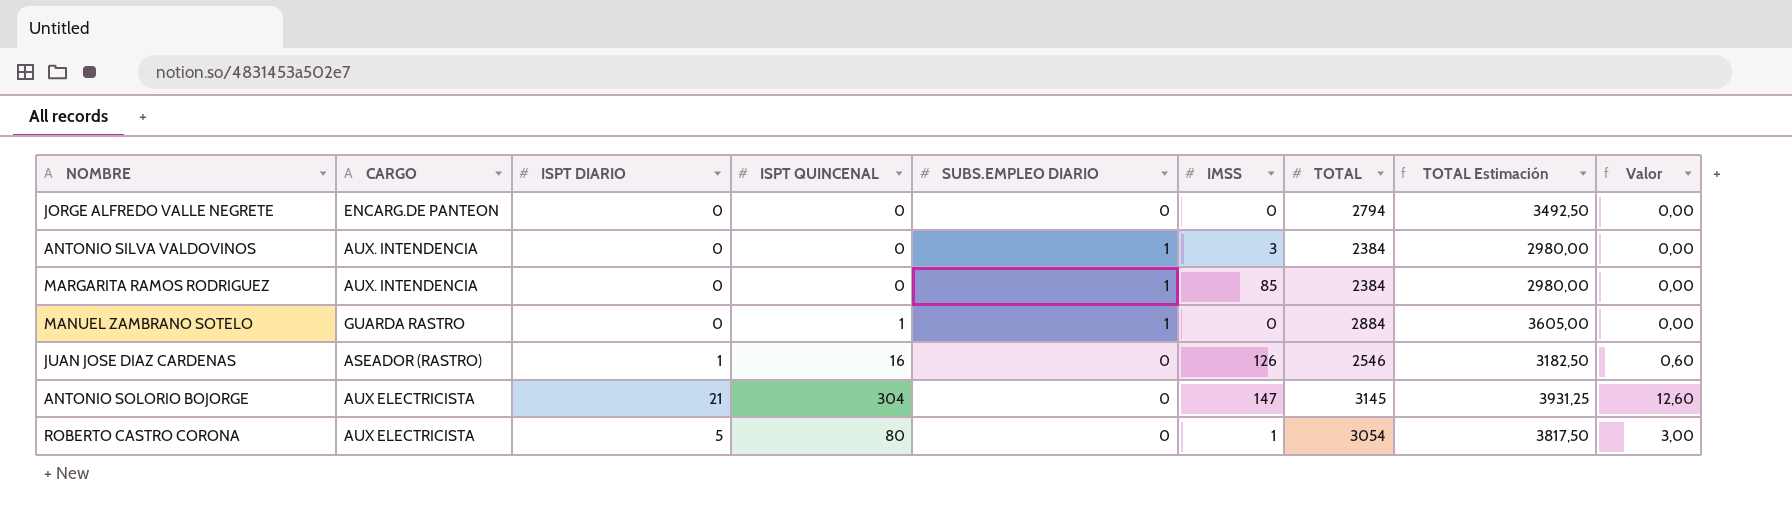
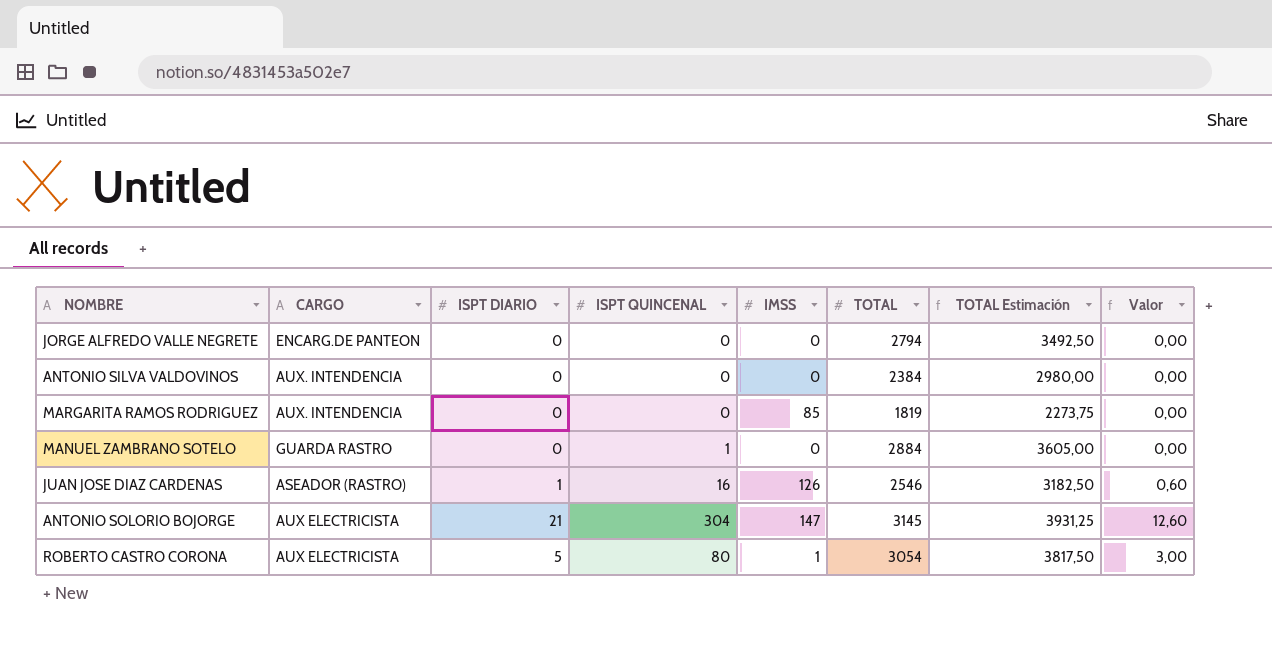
column SUBS.EMPLEO DIARIO | position: 5 -> none
ANTONIO SILVA VALDOVINOS | IMSS: 3 -> 0
MARGARITA RAMOS RODRIGUEZ | TOTAL: 2384 -> 1819
MARGARITA RAMOS RODRIGUEZ | TOTAL Estimación: 2980,00 -> 2273,75

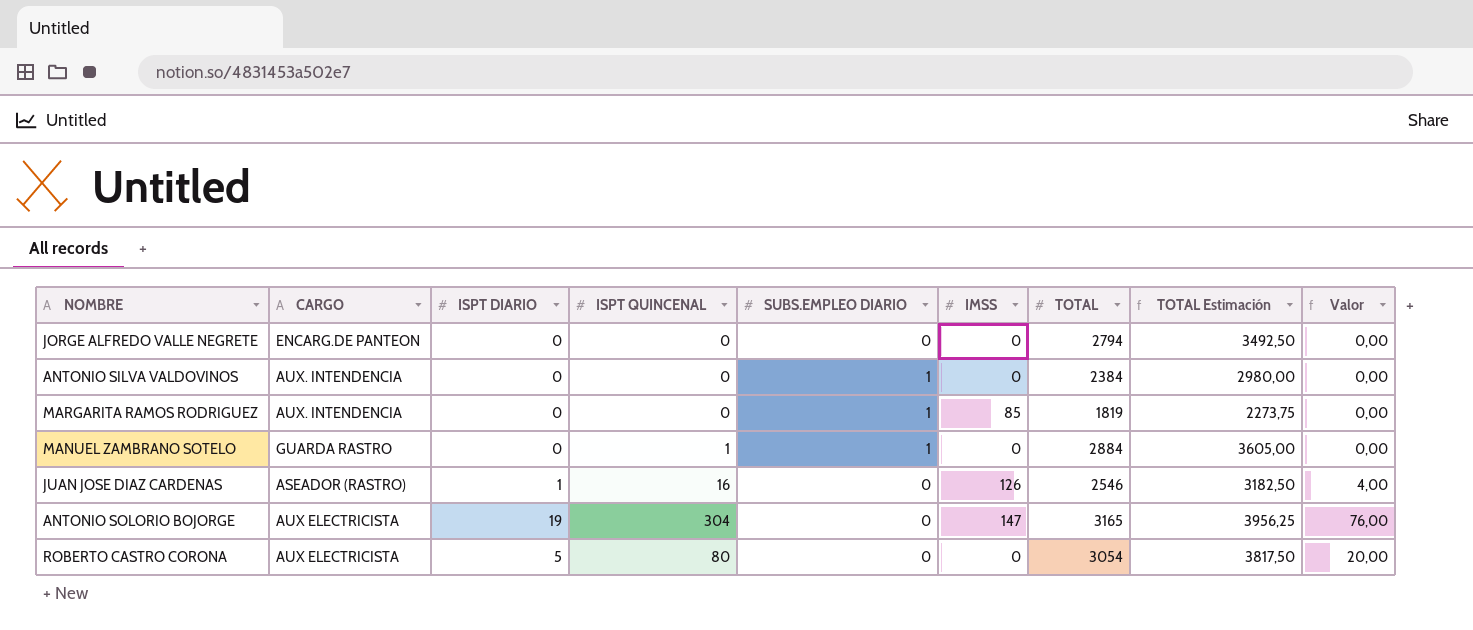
column SUBS.EMPLEO DIARIO | position: none -> 5
column Valor | formula: [ISPT DIARIO] * 0,6 -> [ISPT DIARIO] * 4
ANTONIO SOLORIO BOJORGE | ISPT DIARIO: 21 -> 19
ANTONIO SOLORIO BOJORGE | TOTAL: 3145 -> 3165
ANTONIO SOLORIO BOJORGE | TOTAL Estimación: 3931,25 -> 3956,25
ROBERTO CASTRO CORONA | IMSS: 1 -> 0

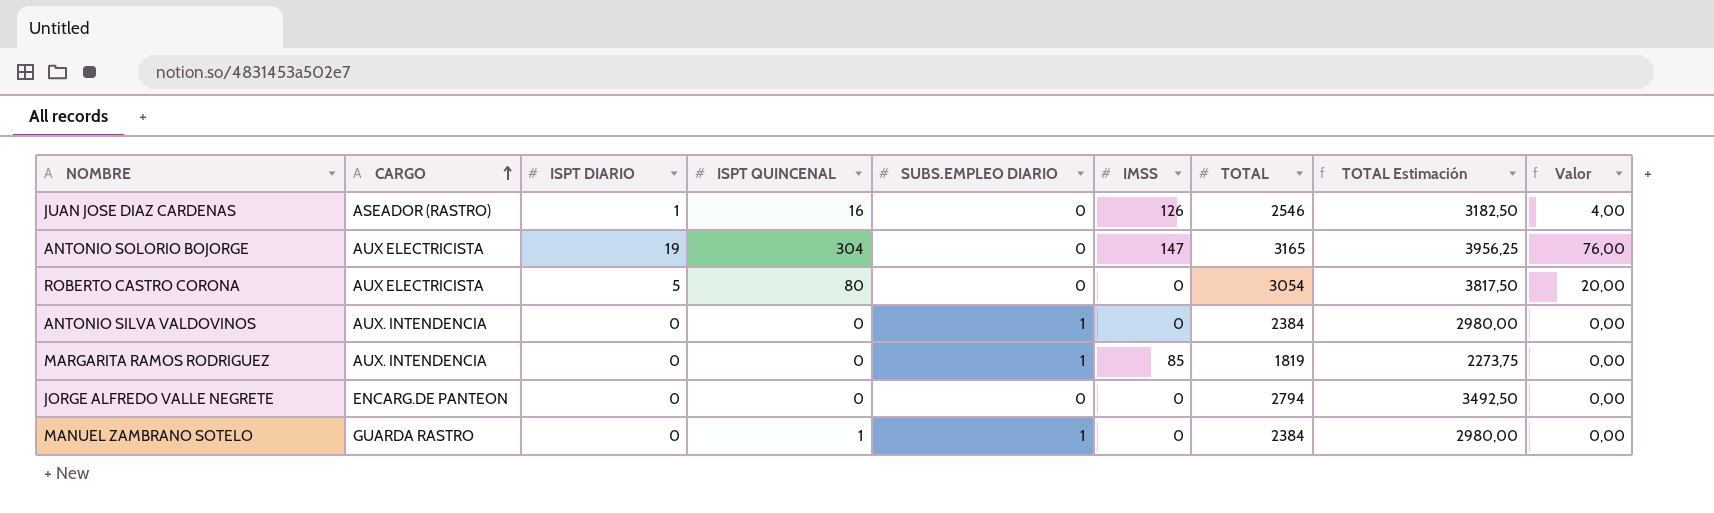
row order: none -> CARGO ascending
MANUEL ZAMBRANO SOTELO | TOTAL: 2884 -> 2384
MANUEL ZAMBRANO SOTELO | TOTAL Estimación: 3605,00 -> 2980,00

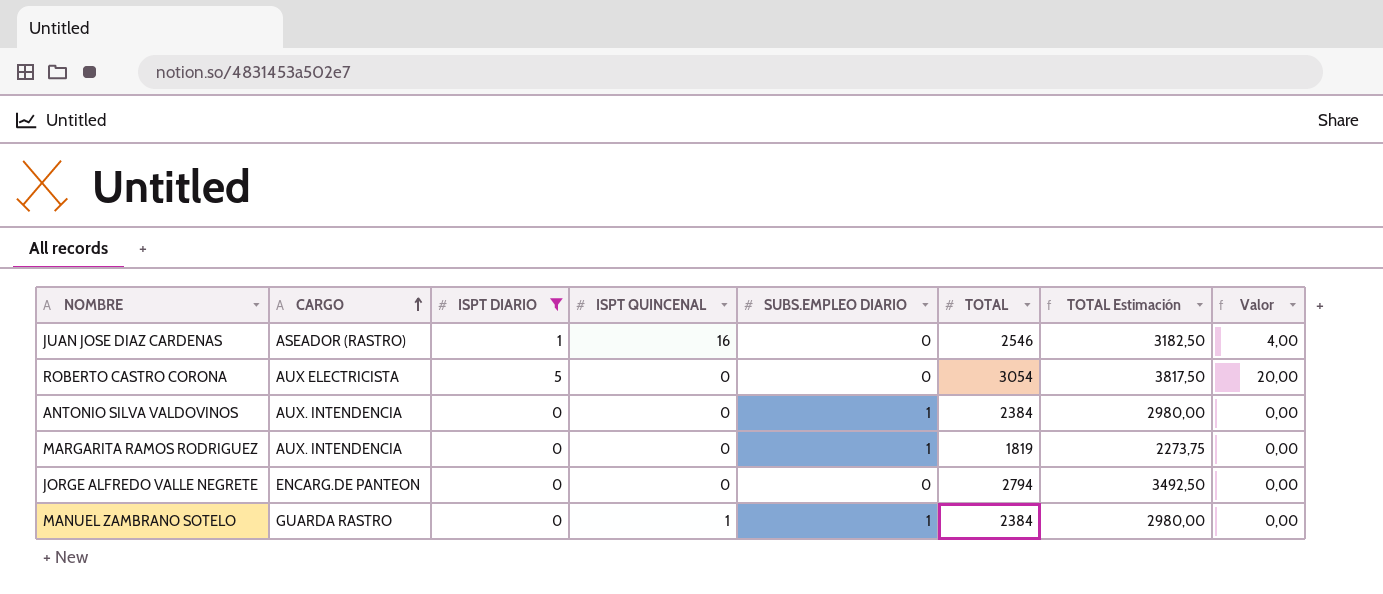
filter: none -> ISPT DIARIO != 19
column IMSS | position: 6 -> none
ROBERTO CASTRO CORONA | ISPT QUINCENAL: 80 -> 0

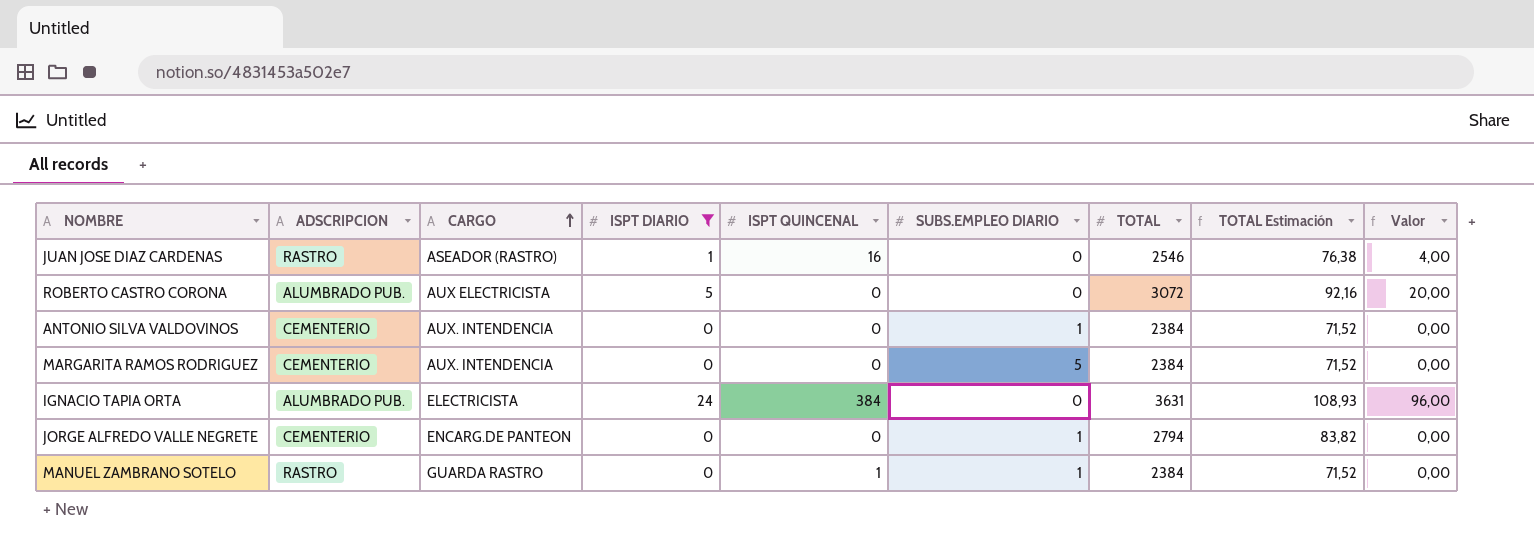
column ADSCRIPCION | position: none -> 2
column TOTAL Estimación | formula: [TOTAL] * 1,25 -> [TOTAL] * 0,03
ROBERTO CASTRO CORONA | TOTAL: 3054 -> 3072
MARGARITA RAMOS RODRIGUEZ | SUBS.EMPLEO DIARIO: 1 -> 5
MARGARITA RAMOS RODRIGUEZ | TOTAL: 1819 -> 2384
row IGNACIO TAPIA ORTA: none -> ALUMBRADO PUB. | ELECTRICISTA | 24 | 384 | 0 | 3631 | 108,93 | 96,00
JORGE ALFREDO VALLE NEGRETE | SUBS.EMPLEO DIARIO: 0 -> 1

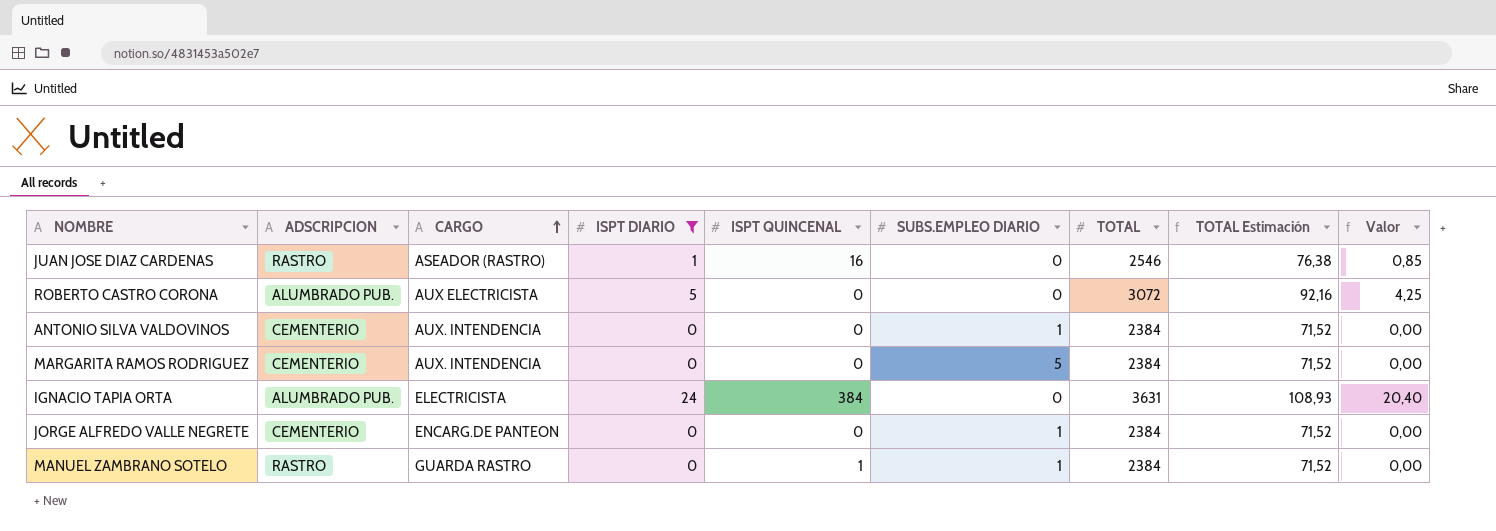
column Valor | formula: [ISPT DIARIO] * 4 -> [ISPT DIARIO] * 0,85
JORGE ALFREDO VALLE NEGRETE | TOTAL: 2794 -> 2384
JORGE ALFREDO VALLE NEGRETE | TOTAL Estimación: 83,82 -> 71,52

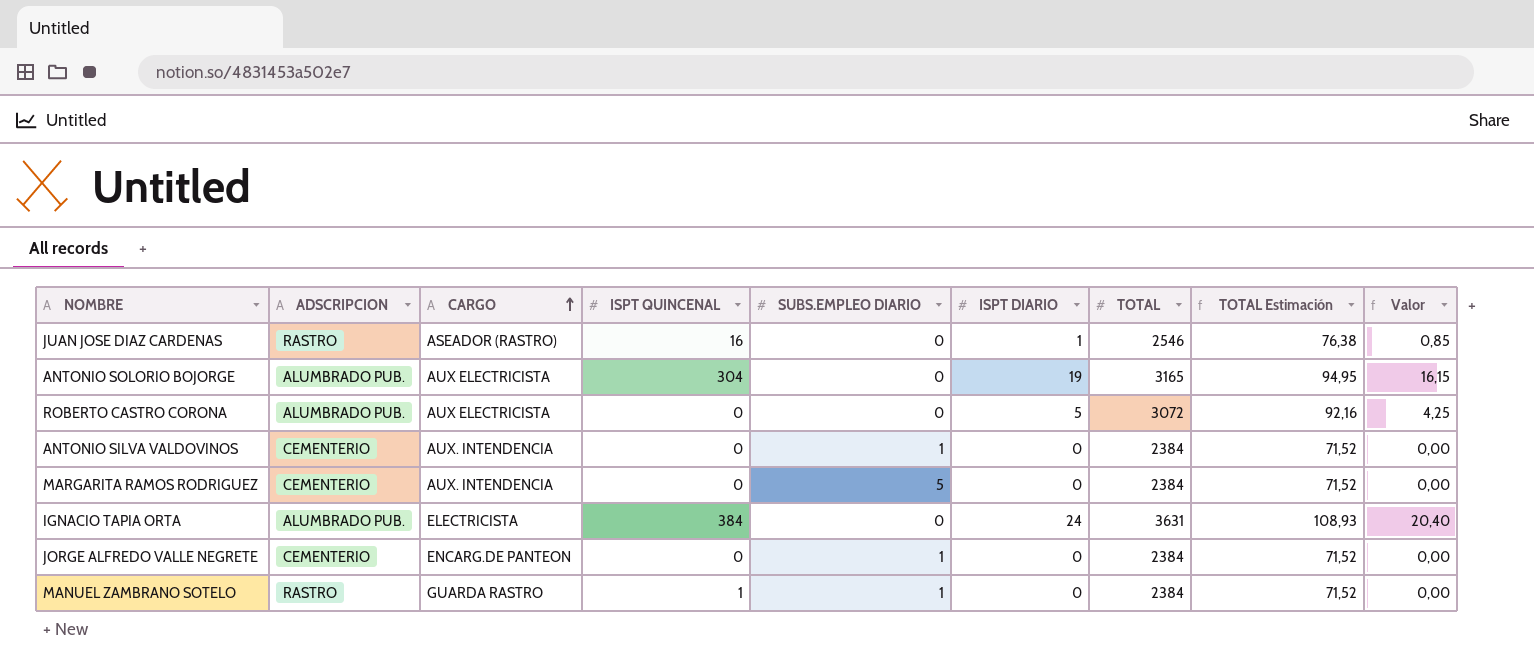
filter: ISPT DIARIO != 19 -> none
column ISPT DIARIO | position: 4 -> 6

